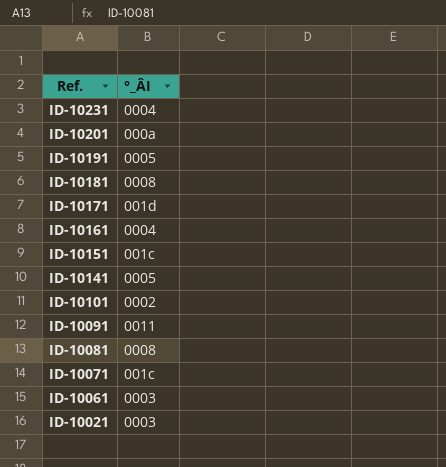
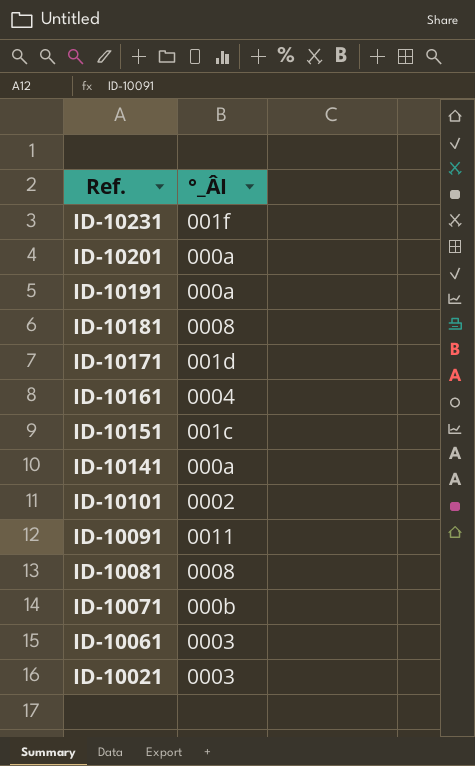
ID-10231 | °_ÂI: 0004 -> 001f
ID-10191 | °_ÂI: 0005 -> 000a
ID-10141 | °_ÂI: 0005 -> 000a
ID-10071 | °_ÂI: 001c -> 000b

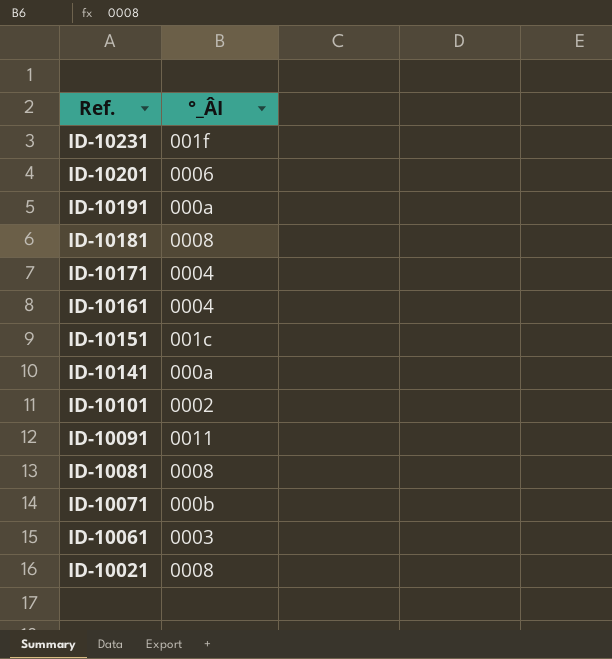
ID-10201 | °_ÂI: 000a -> 0006
ID-10171 | °_ÂI: 001d -> 0004
ID-10021 | °_ÂI: 0003 -> 0008

